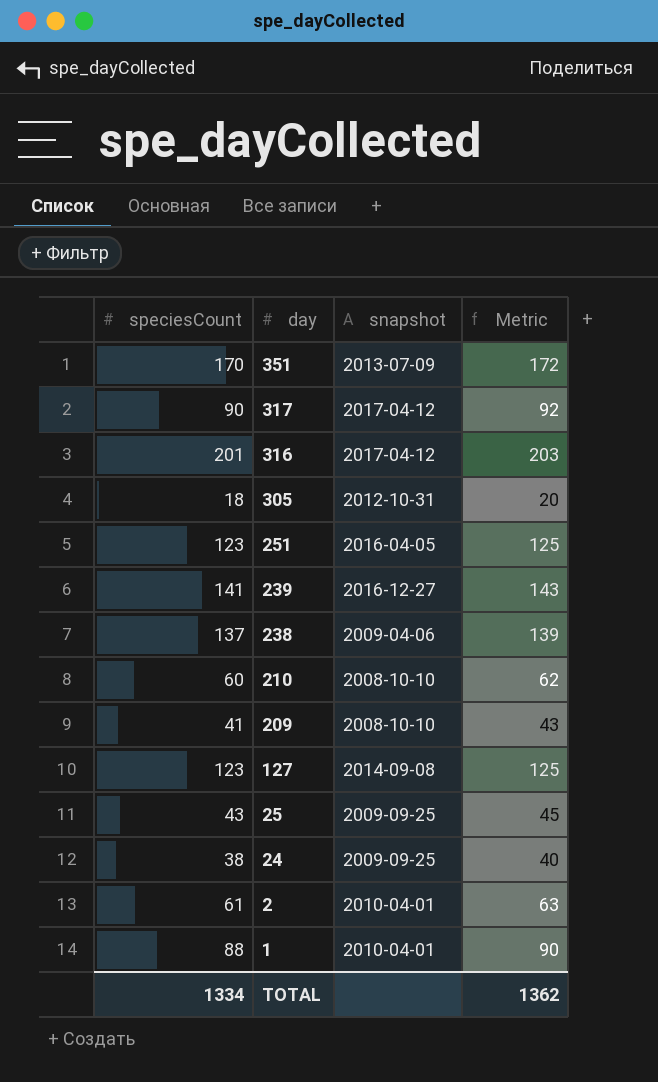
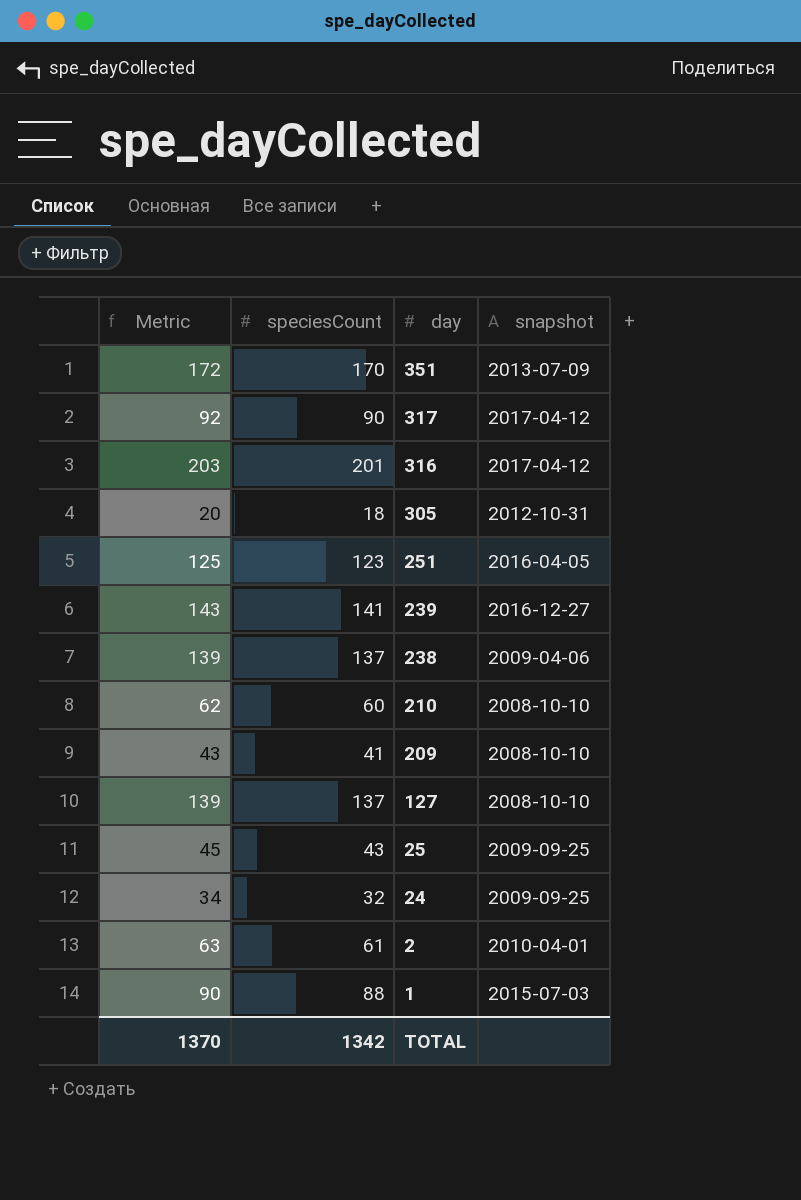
column Metric | position: 4 -> 1
127 | Metric: 125 -> 139
127 | speciesCount: 123 -> 137
127 | snapshot: 2014-09-08 -> 2008-10-10
24 | Metric: 40 -> 34
24 | speciesCount: 38 -> 32
1 | snapshot: 2010-04-01 -> 2015-07-03
TOTAL | Metric: 1362 -> 1370
TOTAL | speciesCount: 1334 -> 1342

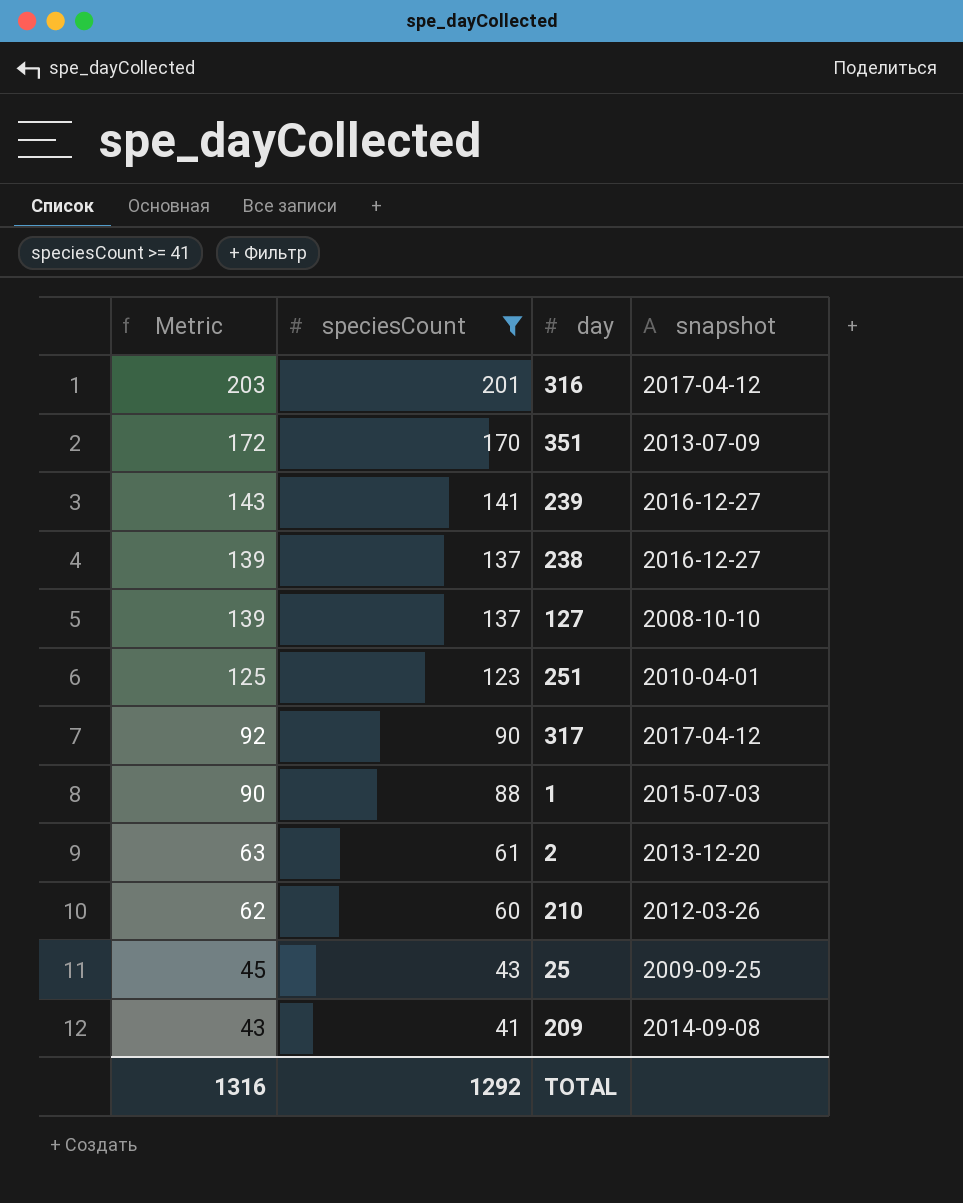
filter: none -> speciesCount >= 41
row order: day descending -> Metric descending
238 | snapshot: 2009-04-06 -> 2016-12-27
251 | snapshot: 2016-04-05 -> 2010-04-01
2 | snapshot: 2010-04-01 -> 2013-12-20
210 | snapshot: 2008-10-10 -> 2012-03-26
209 | snapshot: 2008-10-10 -> 2014-09-08
TOTAL | Metric: 1370 -> 1316
TOTAL | speciesCount: 1342 -> 1292

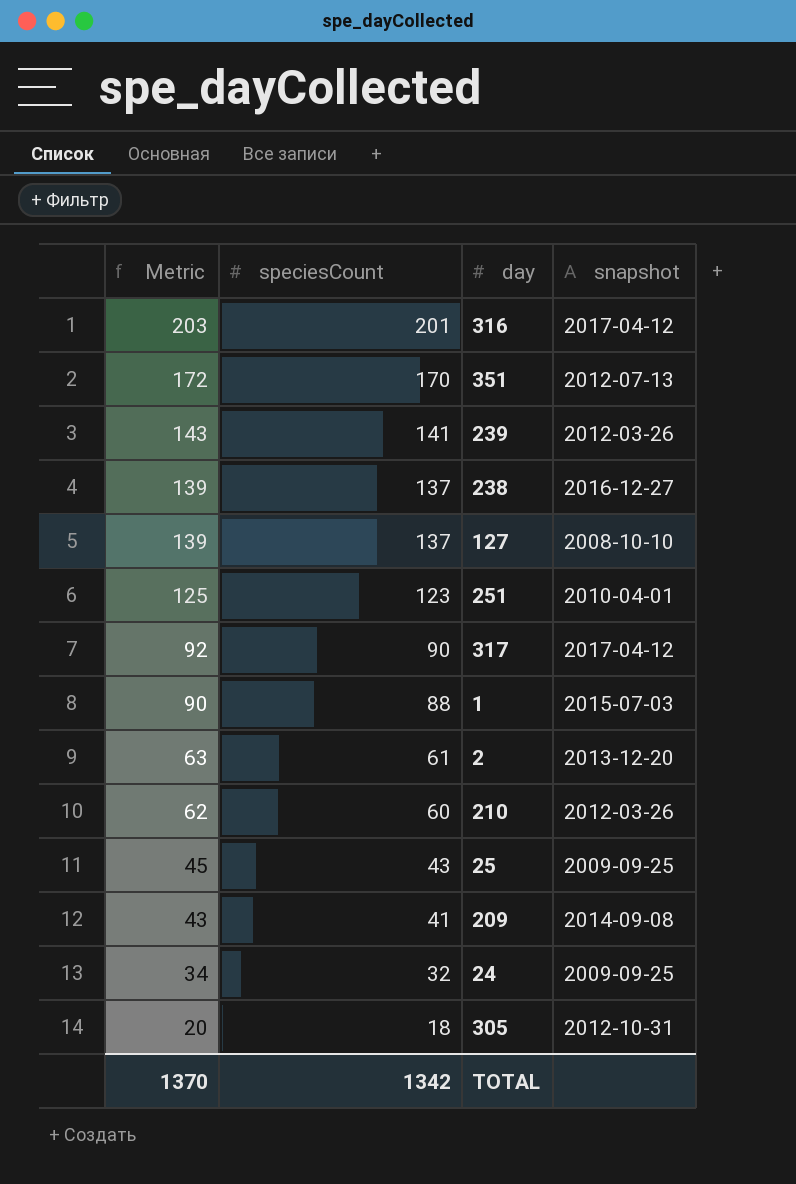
filter: speciesCount >= 41 -> none
351 | snapshot: 2013-07-09 -> 2012-07-13
239 | snapshot: 2016-12-27 -> 2012-03-26
TOTAL | Metric: 1316 -> 1370
TOTAL | speciesCount: 1292 -> 1342

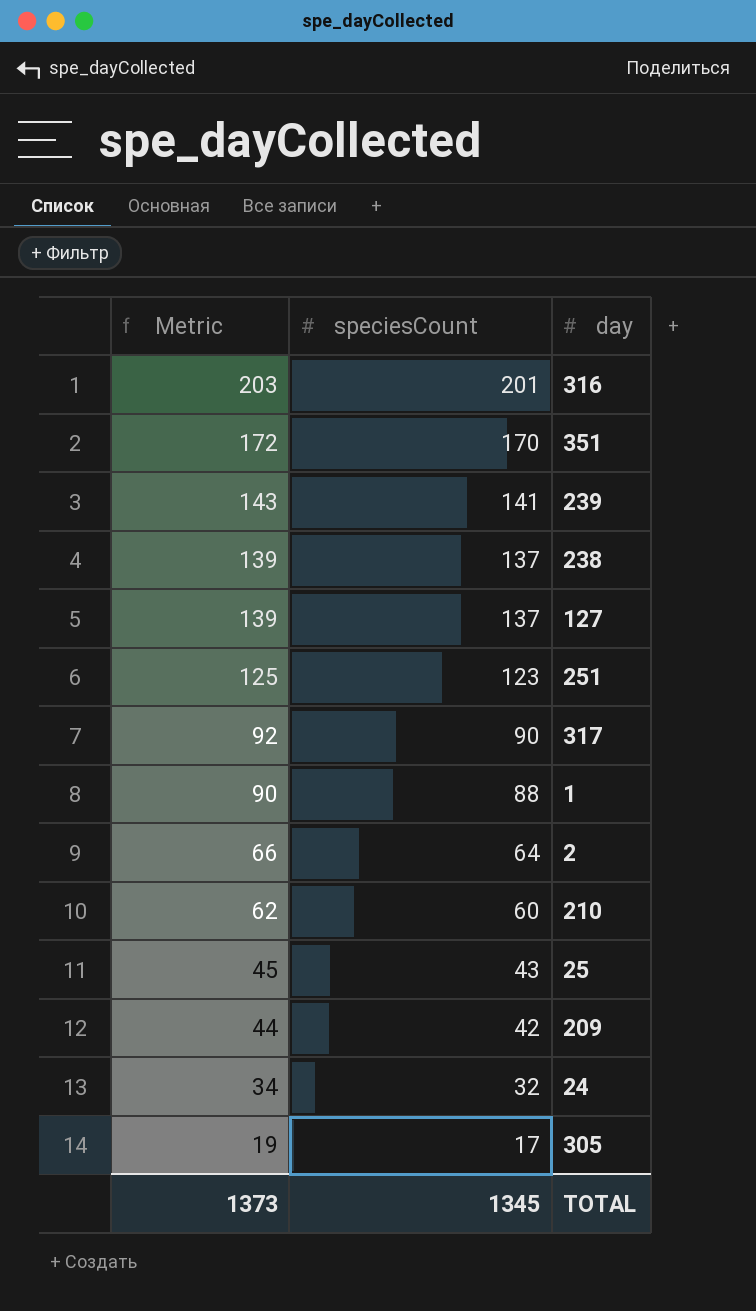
column snapshot | position: 4 -> none
2 | Metric: 63 -> 66
2 | speciesCount: 61 -> 64
209 | Metric: 43 -> 44
209 | speciesCount: 41 -> 42
305 | Metric: 20 -> 19
305 | speciesCount: 18 -> 17
TOTAL | Metric: 1370 -> 1373
TOTAL | speciesCount: 1342 -> 1345

